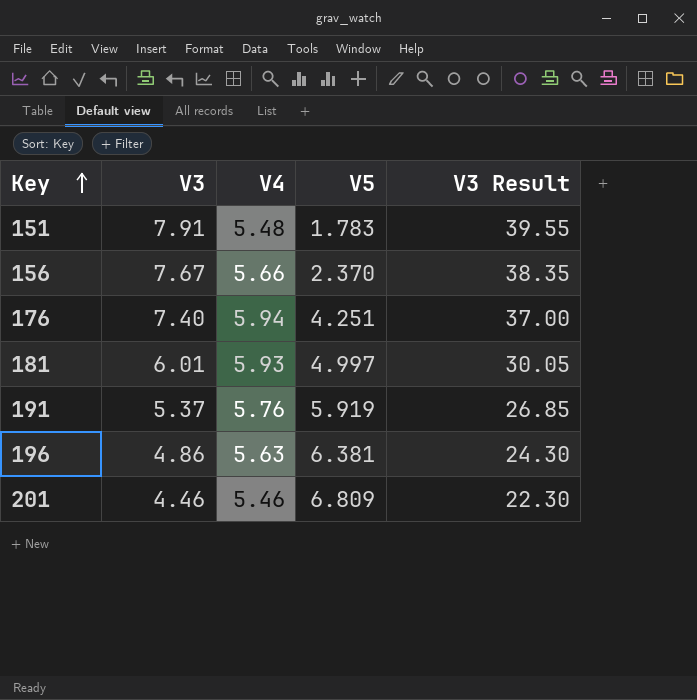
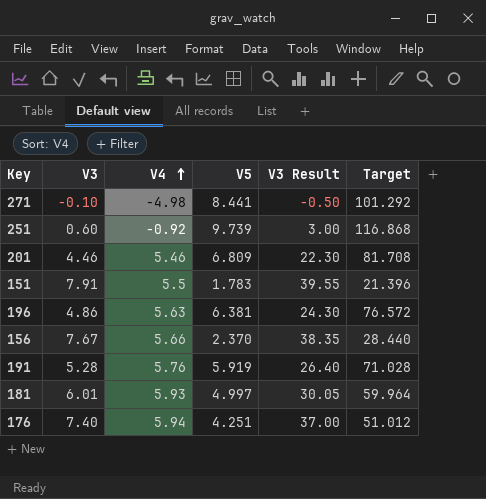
row order: Key ascending -> V4 ascending
column Target | formula: none -> [V5] * 12
row 271: none -> -0.10 | -4.98 | 8.441 | -0.50 | 101.292
row 251: none -> 0.60 | -0.92 | 9.739 | 3.00 | 116.868
151 | V4: 5.48 -> 5.5
191 | V3: 5.37 -> 5.28
191 | V3 Result: 26.85 -> 26.40

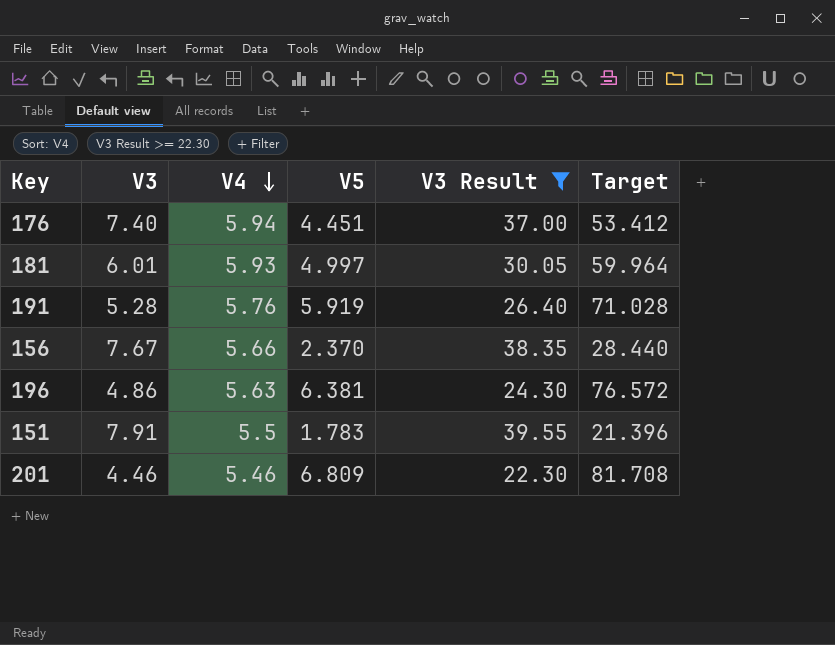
filter: none -> V3 Result >= 22.30
row order: V4 ascending -> V4 descending
176 | V5: 4.251 -> 4.451
176 | Target: 51.012 -> 53.412

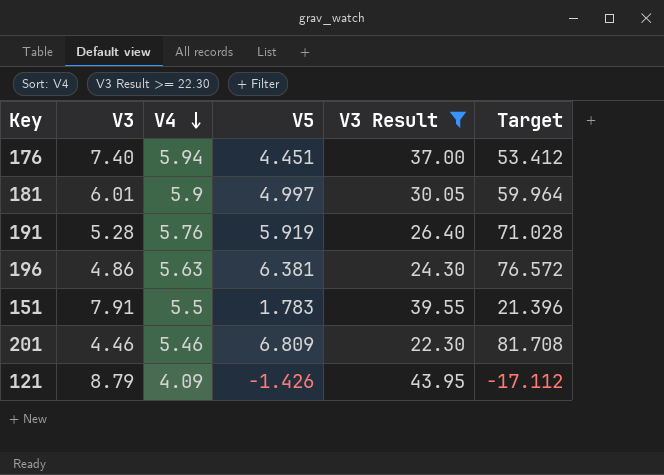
row 156: 7.67 | 5.66 | 2.370 | 38.35 | 28.440 -> none
181 | V4: 5.93 -> 5.9
row 121: none -> 8.79 | 4.09 | -1.426 | 43.95 | -17.112

